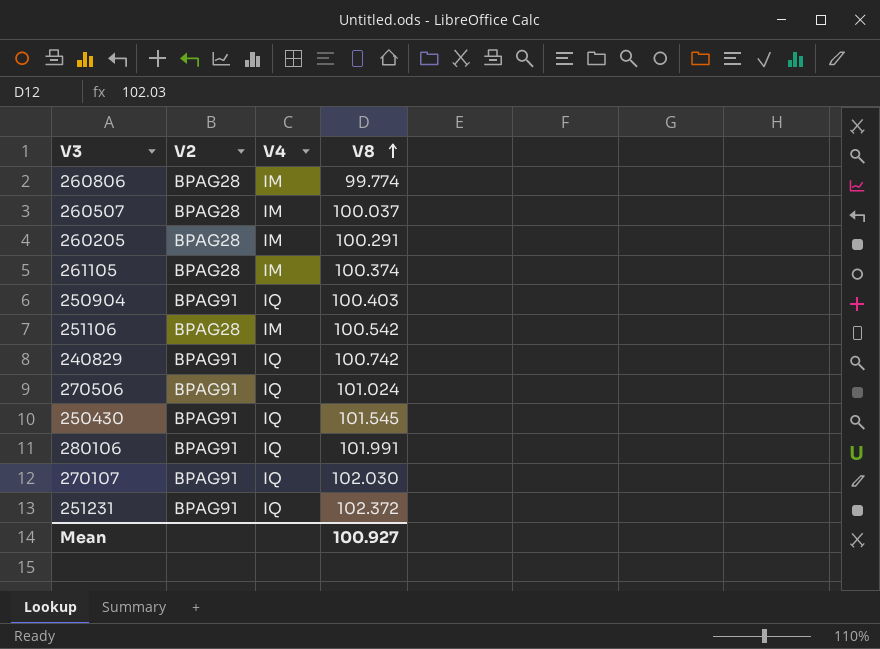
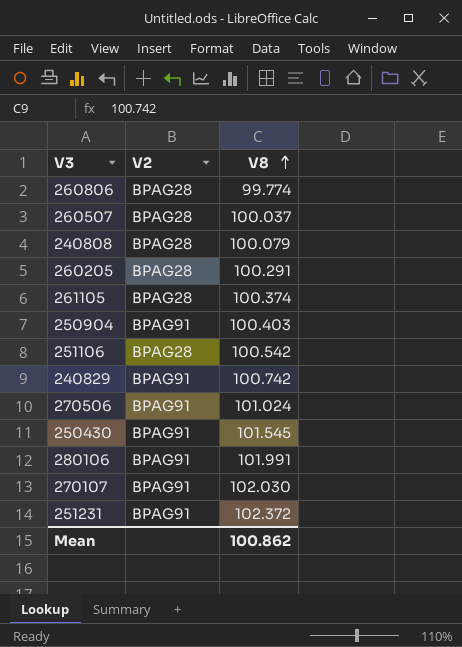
column V4 | position: 3 -> none
row 240808: none -> BPAG28 | 100.079
Mean | V8: 100.927 -> 100.862

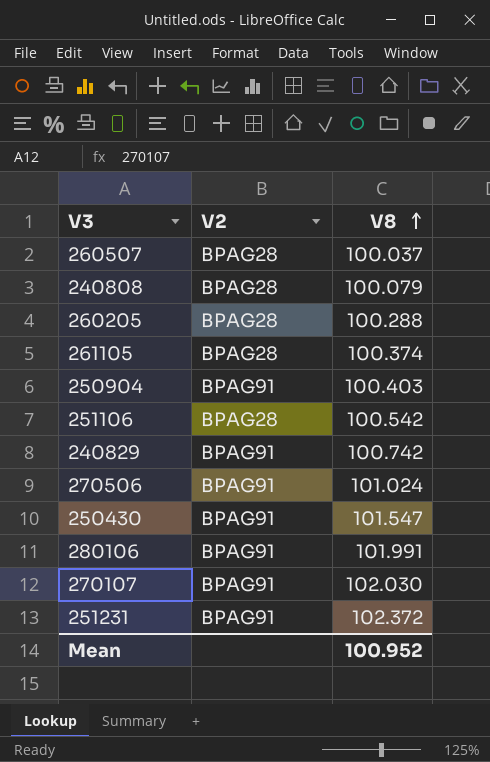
row 260806: BPAG28 | 99.774 -> none
260205 | V8: 100.291 -> 100.288
250430 | V8: 101.545 -> 101.547
Mean | V8: 100.862 -> 100.952

